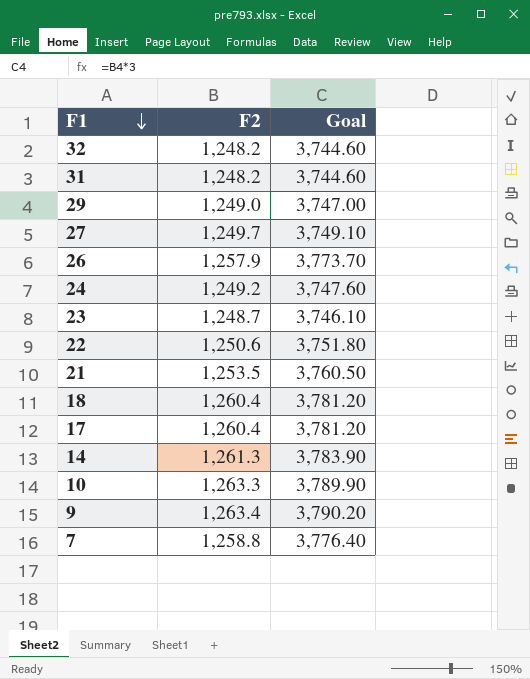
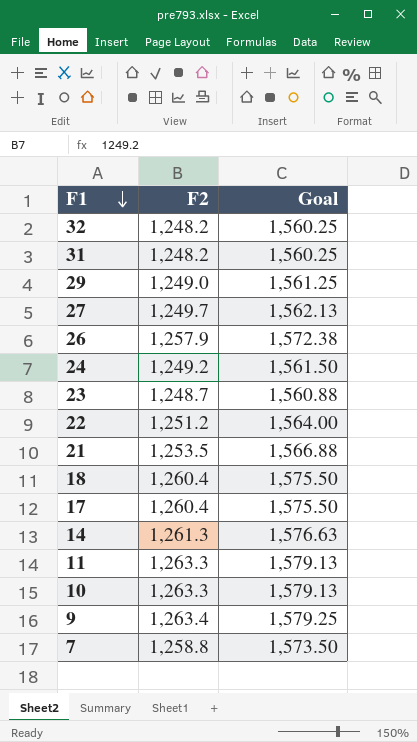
column Goal | formula: [F2] * 3 -> [F2] * 1.25
22 | F2: 1,250.6 -> 1,251.2
row 11: none -> 1,263.3 | 1,579.13

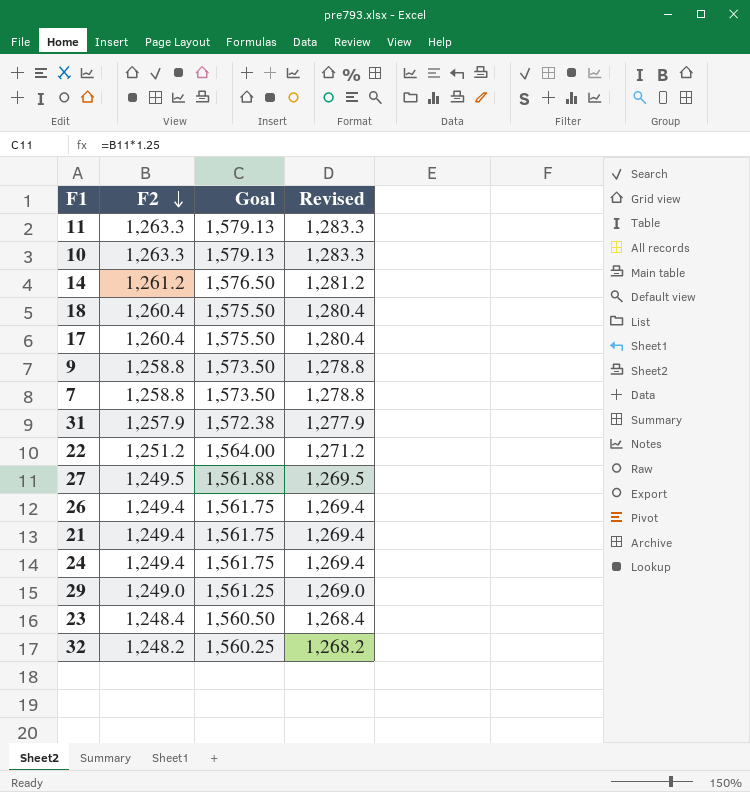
row order: F1 descending -> F2 descending
column Revised | formula: none -> [F2] + 20
14 | F2: 1,261.3 -> 1,261.2
14 | Goal: 1,576.63 -> 1,576.50
9 | F2: 1,263.4 -> 1,258.8
9 | Goal: 1,579.25 -> 1,573.50
31 | F2: 1,248.2 -> 1,257.9
31 | Goal: 1,560.25 -> 1,572.38
27 | F2: 1,249.7 -> 1,249.5
27 | Goal: 1,562.13 -> 1,561.88
26 | F2: 1,257.9 -> 1,249.4
26 | Goal: 1,572.38 -> 1,561.75
21 | F2: 1,253.5 -> 1,249.4
21 | Goal: 1,566.88 -> 1,561.75
24 | F2: 1,249.2 -> 1,249.4
24 | Goal: 1,561.50 -> 1,561.75
23 | F2: 1,248.7 -> 1,248.4
23 | Goal: 1,560.88 -> 1,560.50

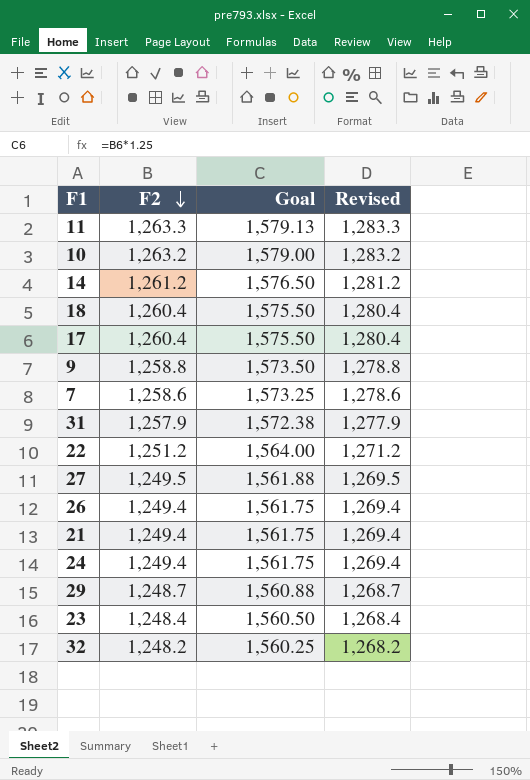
10 | F2: 1,263.3 -> 1,263.2
10 | Goal: 1,579.13 -> 1,579.00
10 | Revised: 1,283.3 -> 1,283.2
7 | F2: 1,258.8 -> 1,258.6
7 | Goal: 1,573.50 -> 1,573.25
7 | Revised: 1,278.8 -> 1,278.6
29 | F2: 1,249.0 -> 1,248.7
29 | Goal: 1,561.25 -> 1,560.88
29 | Revised: 1,269.0 -> 1,268.7

